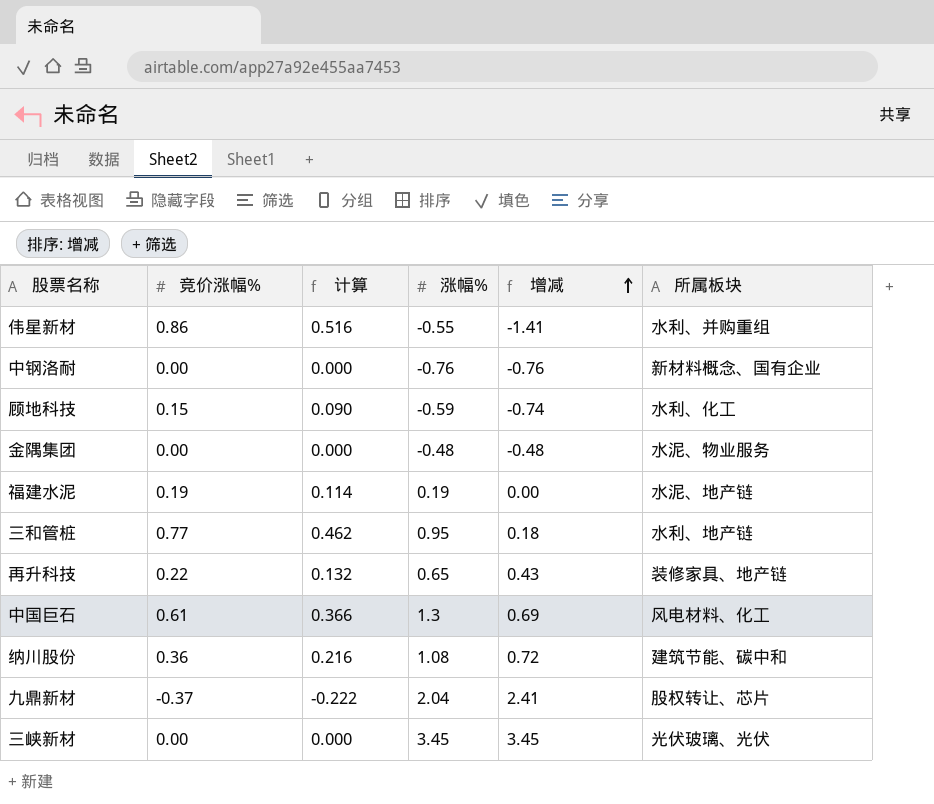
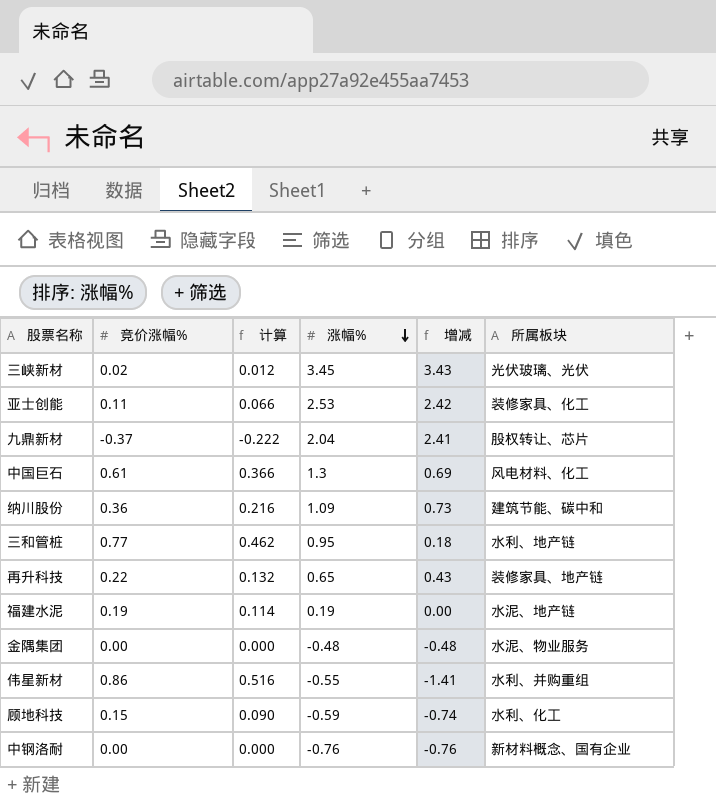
row order: 增减 ascending -> 涨幅% descending
三峡新材 | 竞价涨幅%: 0.00 -> 0.02
三峡新材 | 计算: 0.000 -> 0.012
三峡新材 | 增减: 3.45 -> 3.43
row 亚士创能: none -> 0.11 | 0.066 | 2.53 | 2.42 | 装修家具、化工
纳川股份 | 涨幅%: 1.08 -> 1.09
纳川股份 | 增减: 0.72 -> 0.73

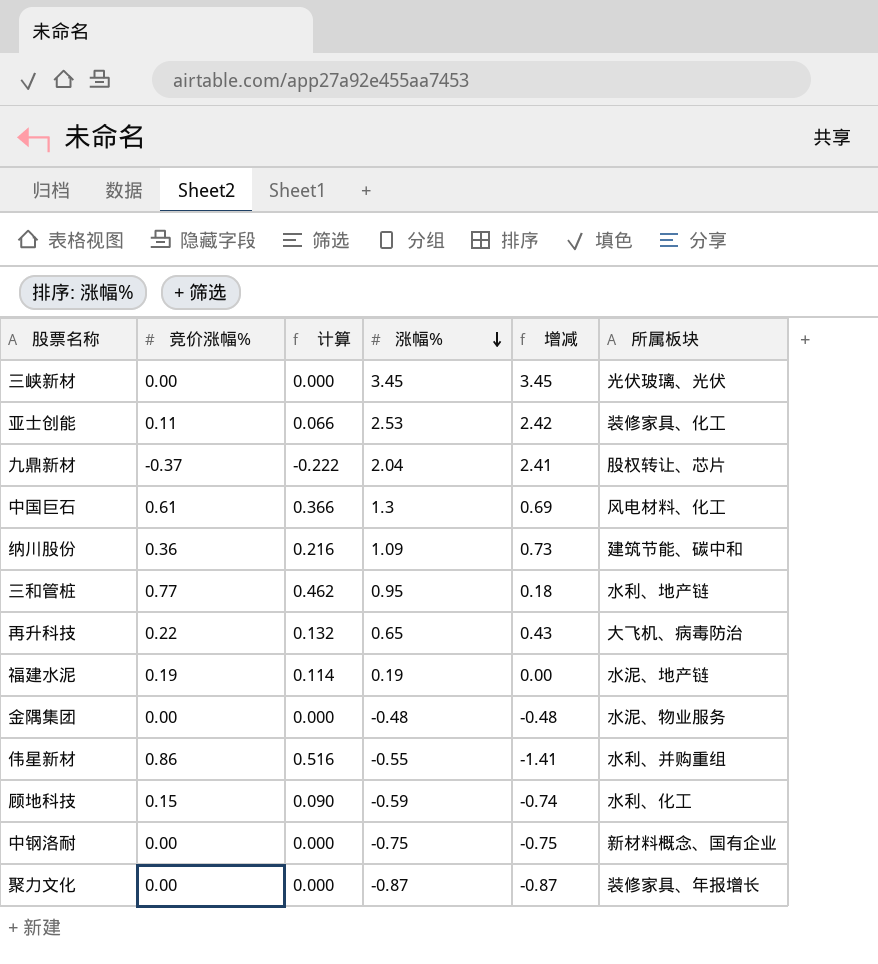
三峡新材 | 竞价涨幅%: 0.02 -> 0.00
三峡新材 | 计算: 0.012 -> 0.000
三峡新材 | 增减: 3.43 -> 3.45
再升科技 | 所属板块: 装修家具、地产链 -> 大飞机、病毒防治
中钢洛耐 | 涨幅%: -0.76 -> -0.75
中钢洛耐 | 增减: -0.76 -> -0.75
row 聚力文化: none -> 0.00 | 0.000 | -0.87 | -0.87 | 装修家具、年报增长

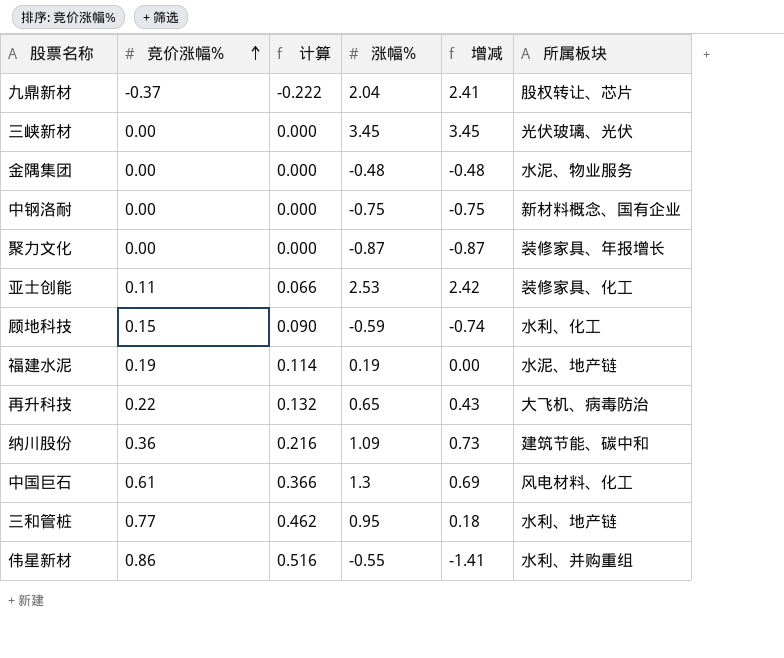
row order: 涨幅% descending -> 竞价涨幅% ascending

